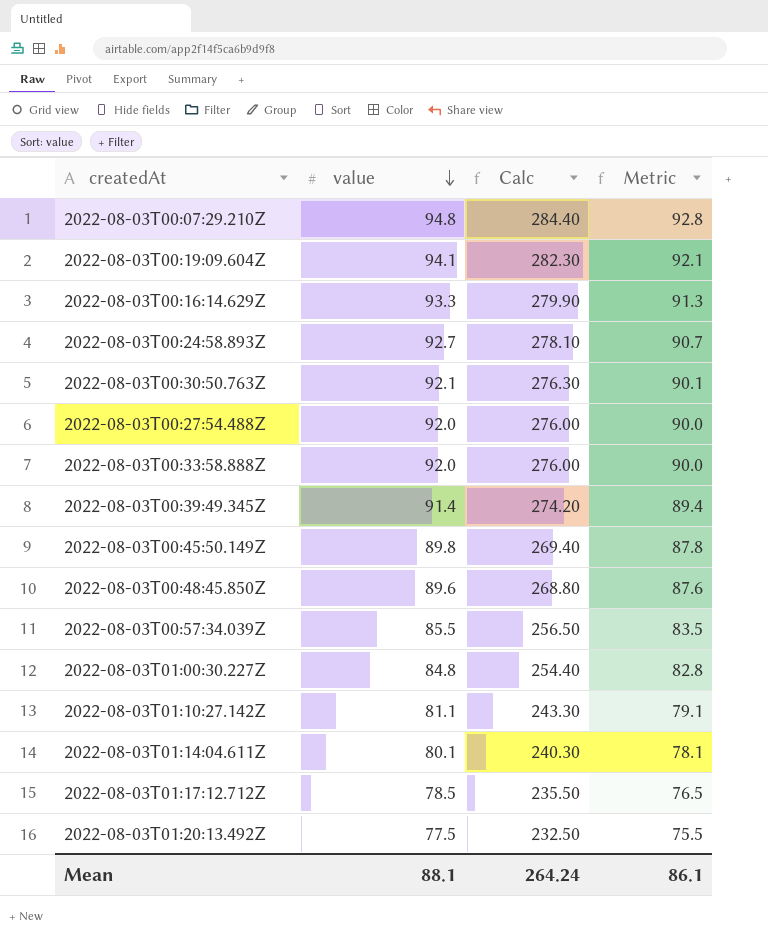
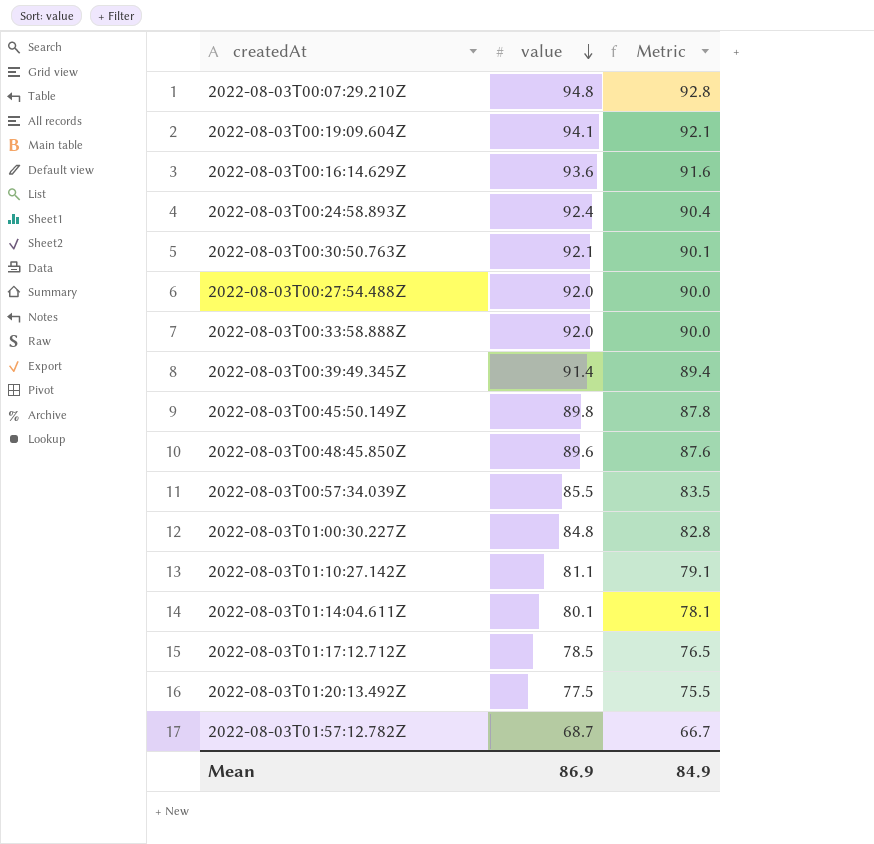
column Calc | formula: [value] * 3 -> none
2022-08-03T00:16:14.629Z | value: 93.3 -> 93.6
2022-08-03T00:16:14.629Z | Metric: 91.3 -> 91.6
2022-08-03T00:24:58.893Z | value: 92.7 -> 92.4
2022-08-03T00:24:58.893Z | Metric: 90.7 -> 90.4
row 2022-08-03T01:57:12.782Z: none -> 68.7 | 66.7
Mean | value: 88.1 -> 86.9
Mean | Metric: 86.1 -> 84.9

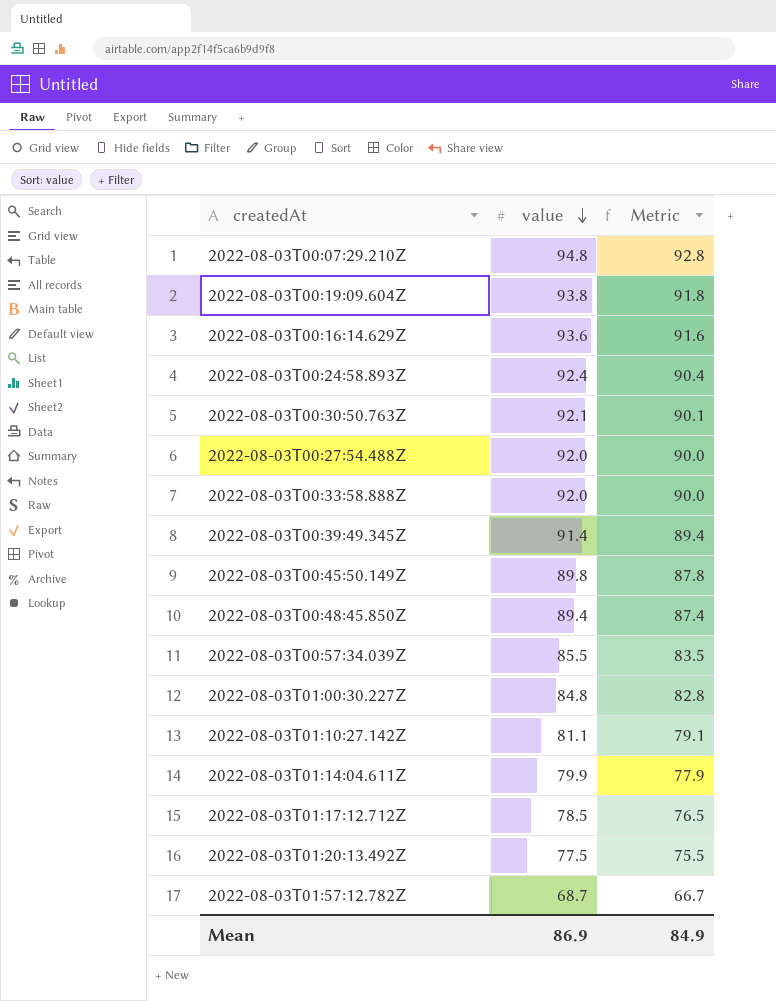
2022-08-03T00:19:09.604Z | value: 94.1 -> 93.8
2022-08-03T00:19:09.604Z | Metric: 92.1 -> 91.8
2022-08-03T00:48:45.850Z | value: 89.6 -> 89.4
2022-08-03T00:48:45.850Z | Metric: 87.6 -> 87.4
2022-08-03T01:14:04.611Z | value: 80.1 -> 79.9
2022-08-03T01:14:04.611Z | Metric: 78.1 -> 77.9

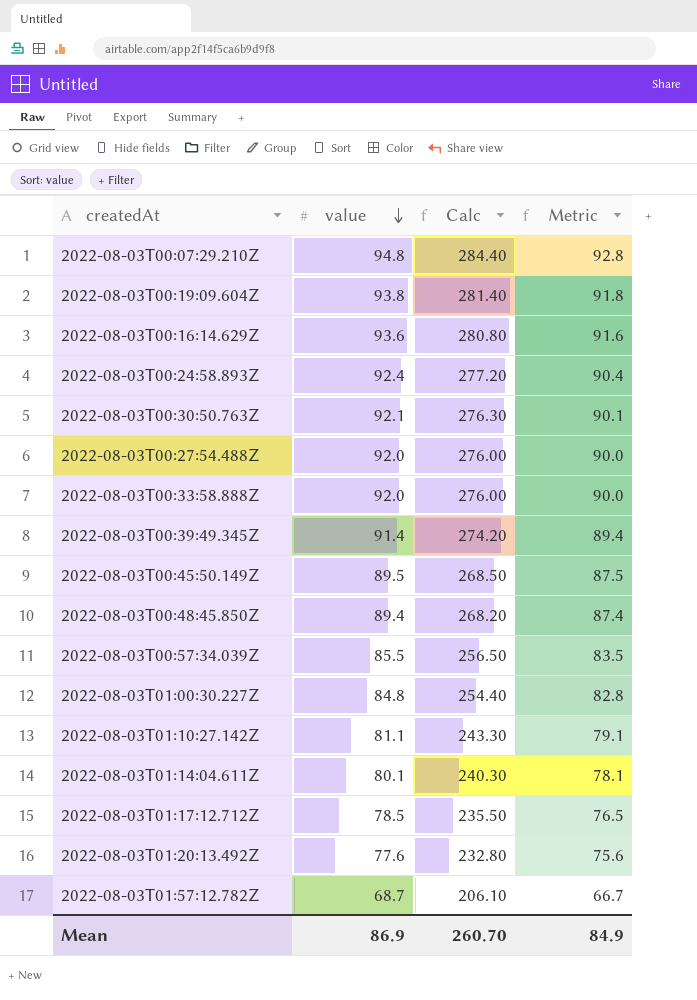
column Calc | formula: none -> [value] * 3
2022-08-03T00:45:50.149Z | value: 89.8 -> 89.5
2022-08-03T00:45:50.149Z | Metric: 87.8 -> 87.5
2022-08-03T01:14:04.611Z | value: 79.9 -> 80.1
2022-08-03T01:14:04.611Z | Metric: 77.9 -> 78.1
2022-08-03T01:20:13.492Z | value: 77.5 -> 77.6
2022-08-03T01:20:13.492Z | Metric: 75.5 -> 75.6

